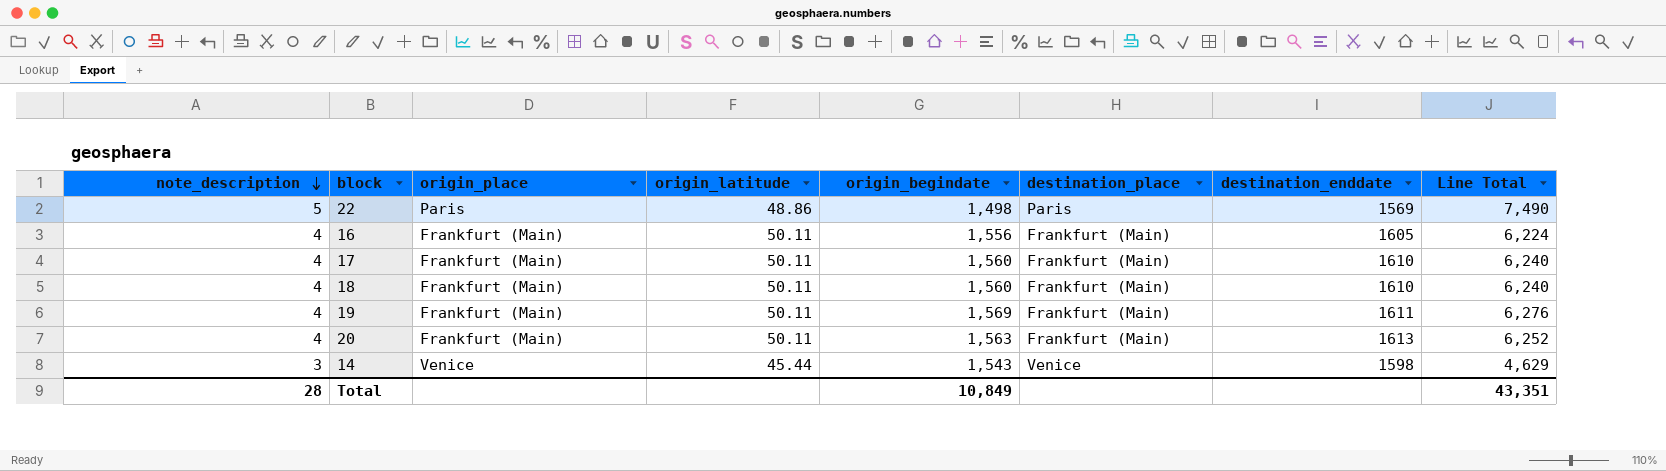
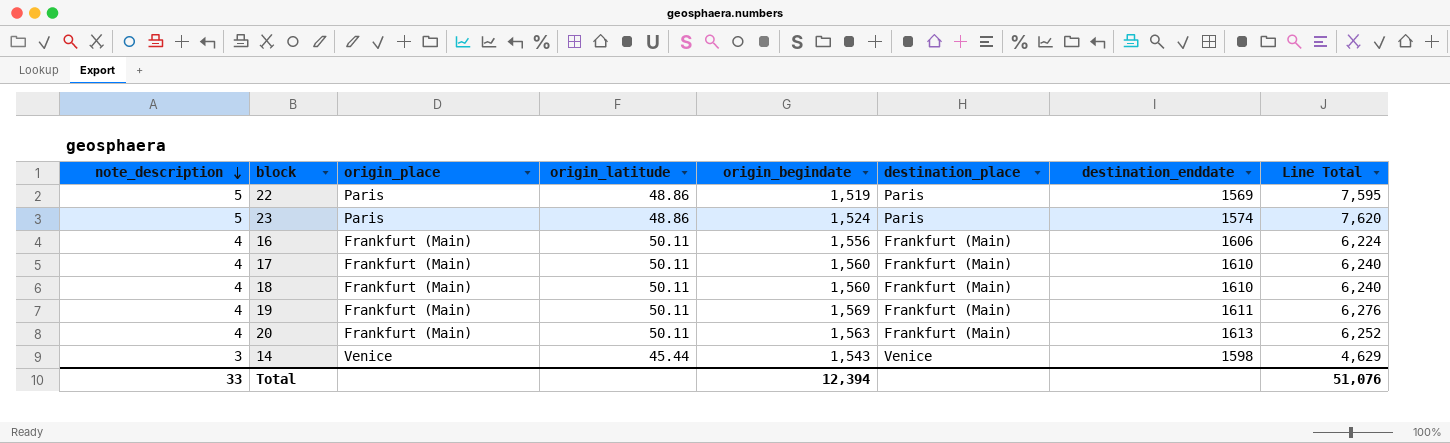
22 | origin_begindate: 1,498 -> 1,519
22 | Line Total: 7,490 -> 7,595
row 23: none -> 5 | Paris | 48.86 | 1,524 | Paris | 1574 | 7,620
16 | destination_enddate: 1605 -> 1606
Total | note_description: 28 -> 33
Total | origin_begindate: 10,849 -> 12,394
Total | Line Total: 43,351 -> 51,076

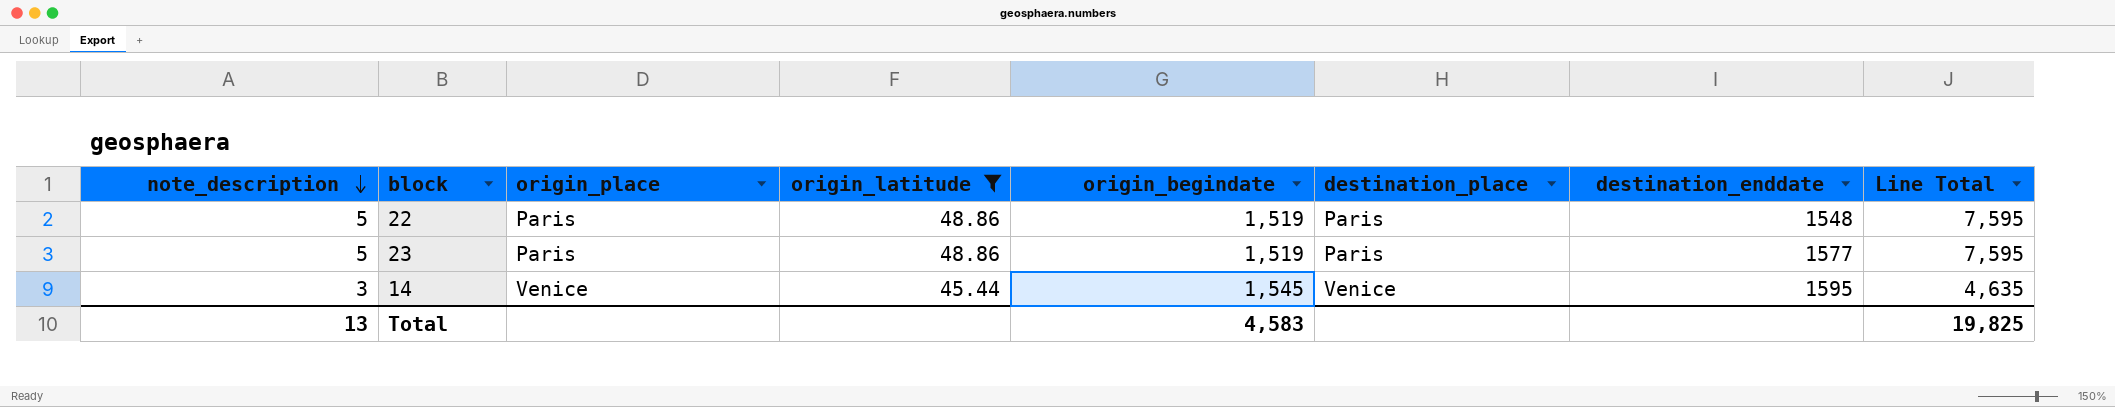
filter: none -> origin_latitude != 50.11
22 | destination_enddate: 1569 -> 1548
23 | origin_begindate: 1,524 -> 1,519
23 | destination_enddate: 1574 -> 1577
23 | Line Total: 7,620 -> 7,595
14 | origin_begindate: 1,543 -> 1,545
14 | destination_enddate: 1598 -> 1595
14 | Line Total: 4,629 -> 4,635
Total | note_description: 33 -> 13
Total | origin_begindate: 12,394 -> 4,583
Total | Line Total: 51,076 -> 19,825

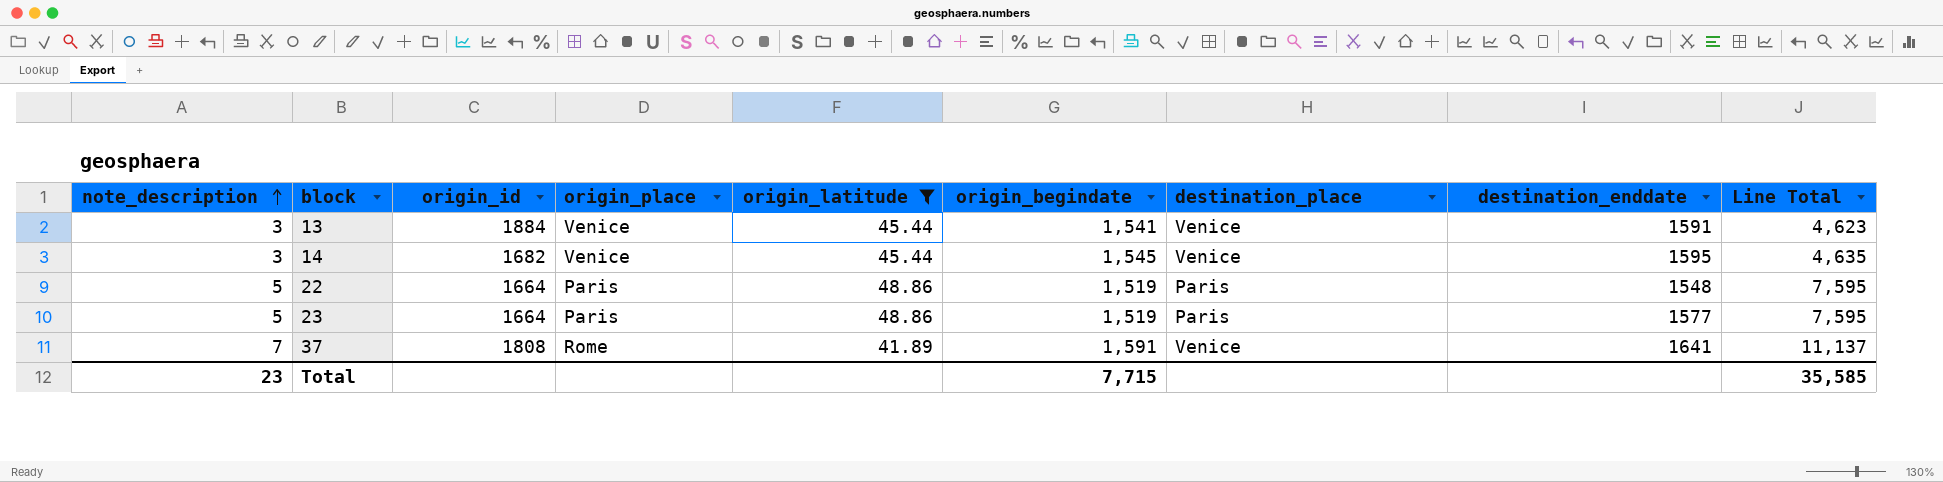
row order: note_description descending -> note_description ascending
column origin_id | position: none -> 3
row 13: none -> 3 | 1884 | Venice | 45.44 | 1,541 | Venice | 1591 | 4,623
row 37: none -> 7 | 1808 | Rome | 41.89 | 1,591 | Venice | 1641 | 11,137
Total | note_description: 13 -> 23
Total | origin_begindate: 4,583 -> 7,715
Total | Line Total: 19,825 -> 35,585

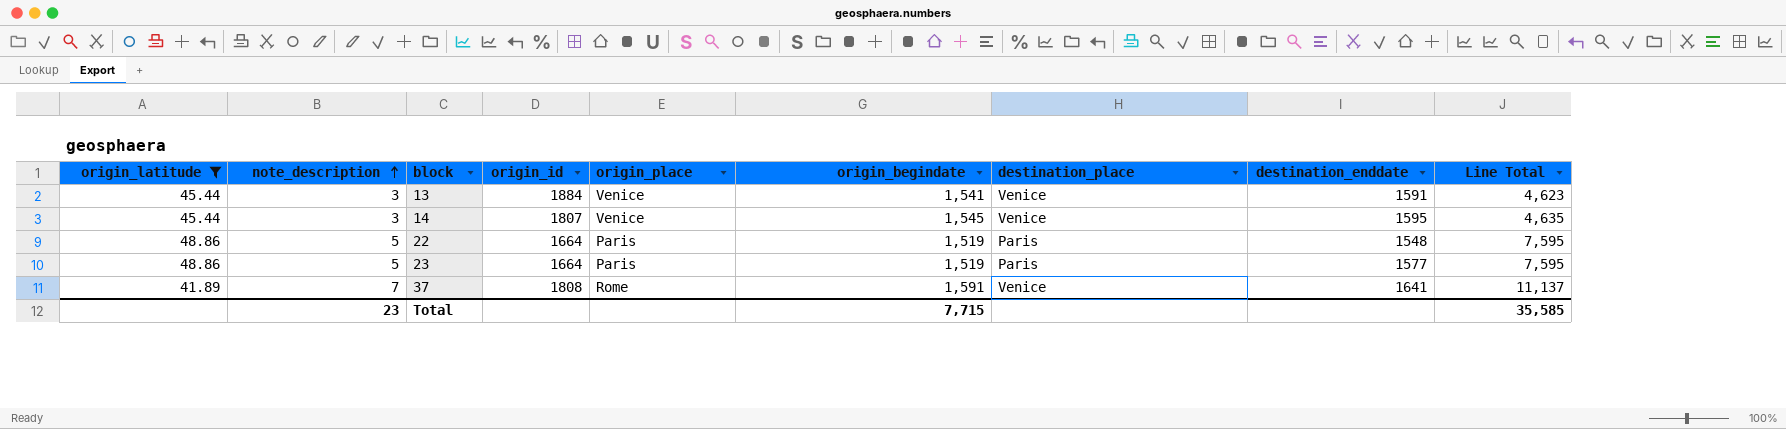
column origin_latitude | position: 5 -> 1
14 | origin_id: 1682 -> 1807

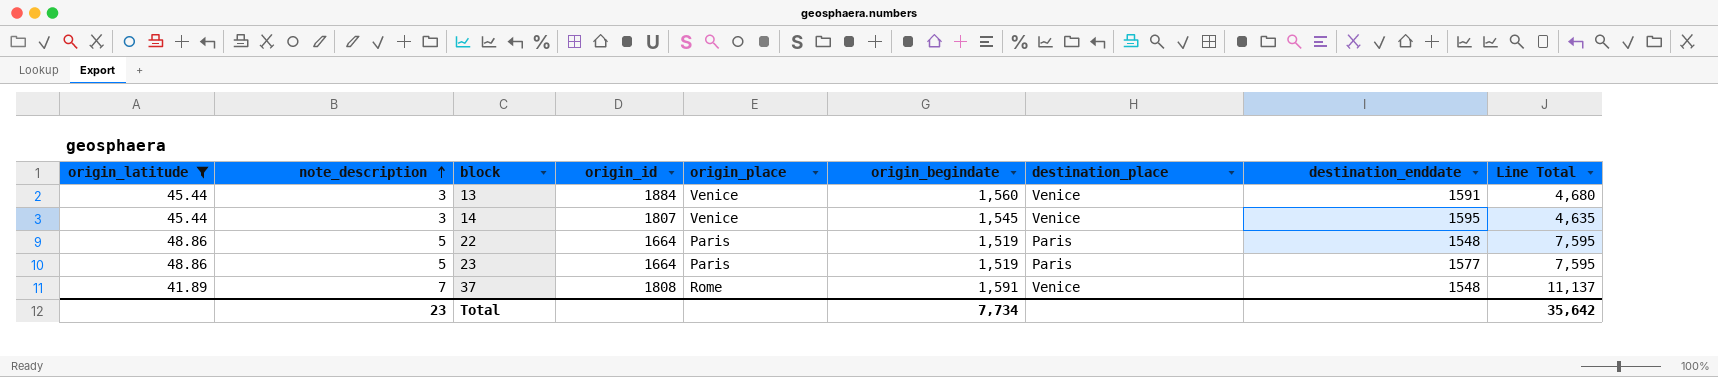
13 | origin_begindate: 1,541 -> 1,560
13 | Line Total: 4,623 -> 4,680
37 | destination_enddate: 1641 -> 1548
Total | origin_begindate: 7,715 -> 7,734
Total | Line Total: 35,585 -> 35,642

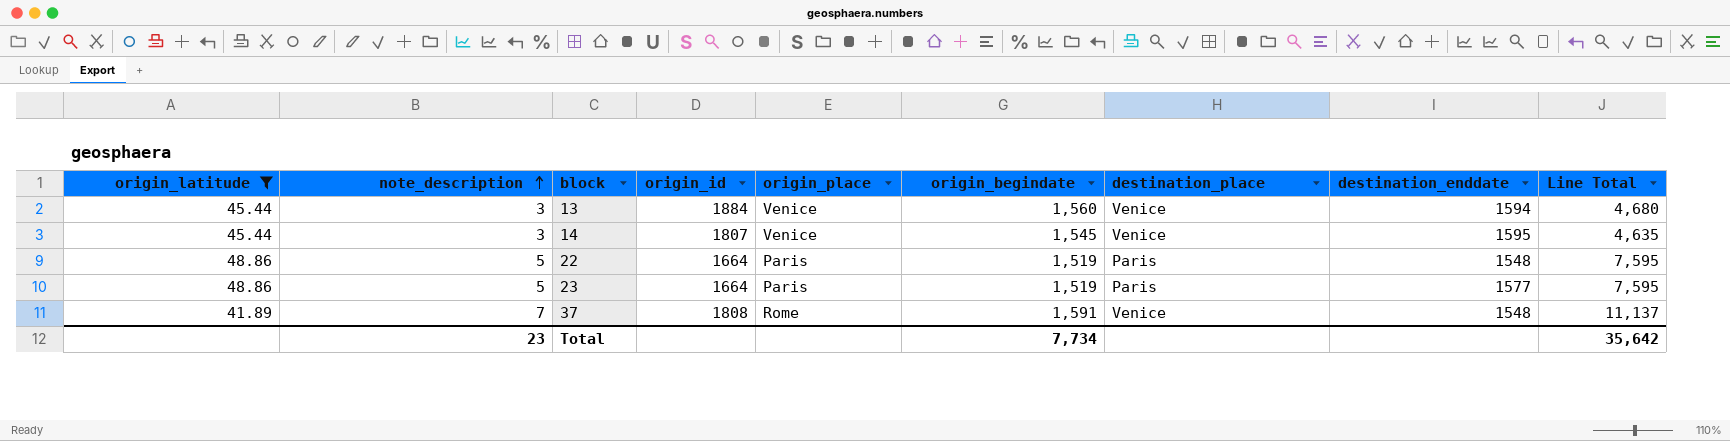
13 | destination_enddate: 1591 -> 1594

